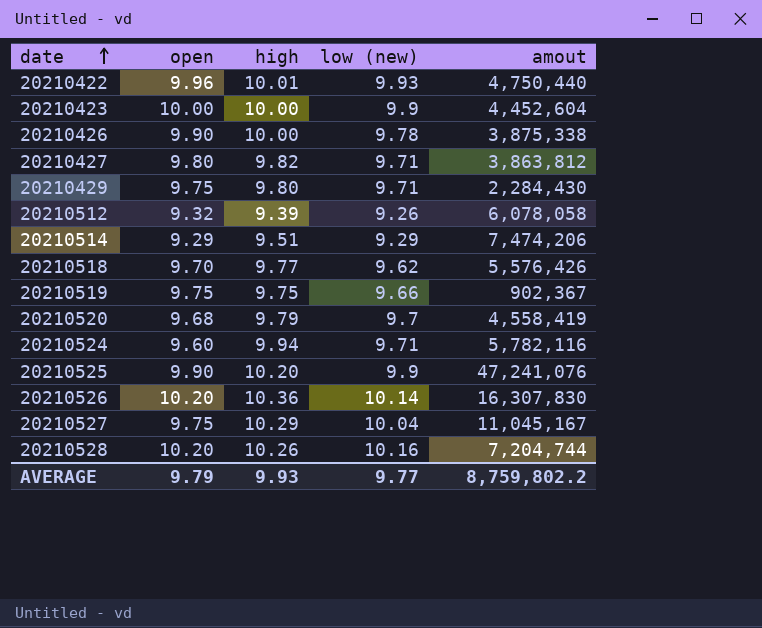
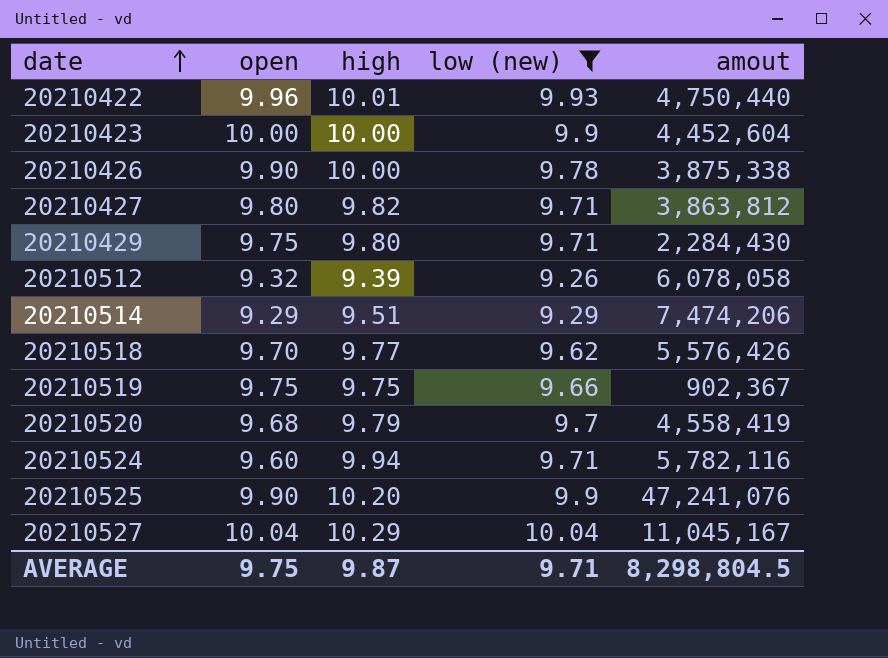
filter: none -> low (new) <= 10.04
20210527 | open: 9.75 -> 10.04
AVERAGE | open: 9.79 -> 9.75
AVERAGE | high: 9.93 -> 9.87
AVERAGE | low (new): 9.77 -> 9.71
AVERAGE | amout: 8,759,802.2 -> 8,298,804.5

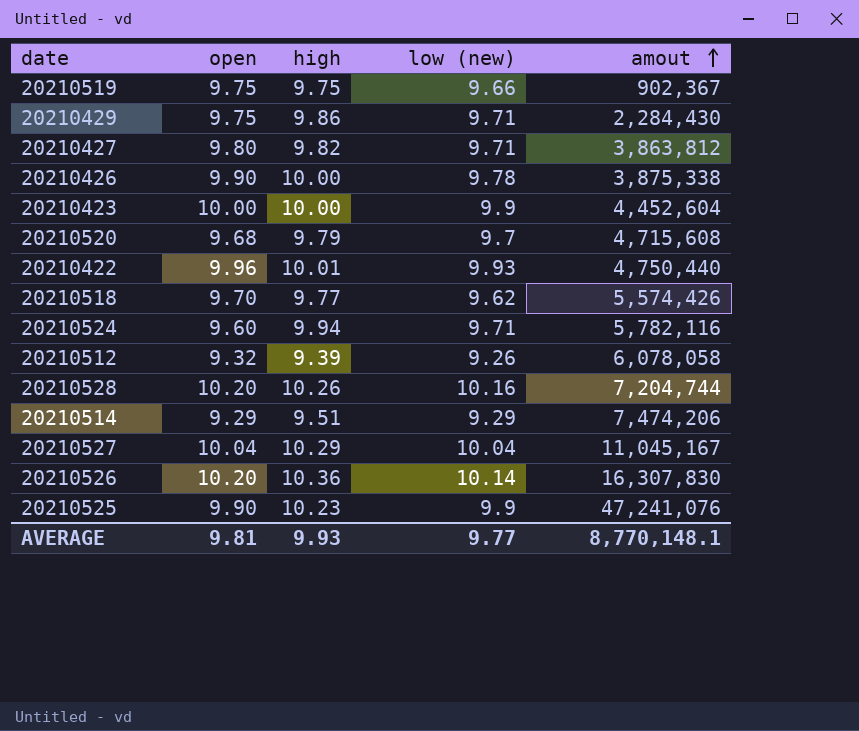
filter: low (new) <= 10.04 -> none
row order: date ascending -> amout ascending
20210429 | high: 9.80 -> 9.86
20210520 | amout: 4,558,419 -> 4,715,608
20210518 | amout: 5,576,426 -> 5,574,426
20210525 | high: 10.20 -> 10.23
AVERAGE | open: 9.75 -> 9.81
AVERAGE | high: 9.87 -> 9.93
AVERAGE | low (new): 9.71 -> 9.77
AVERAGE | amout: 8,298,804.5 -> 8,770,148.1

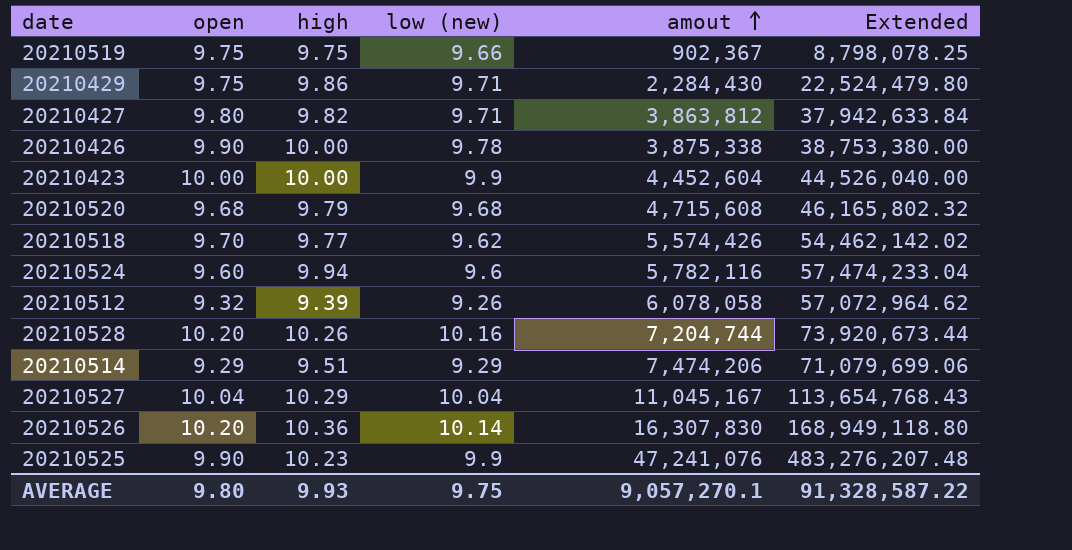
column Extended | formula: none -> [high] * [amout]
row 20210422: 9.96 | 10.01 | 9.93 | 4,750,440 -> none
20210520 | low (new): 9.7 -> 9.68
20210524 | low (new): 9.71 -> 9.6
AVERAGE | open: 9.81 -> 9.80
AVERAGE | low (new): 9.77 -> 9.75
AVERAGE | amout: 8,770,148.1 -> 9,057,270.1

